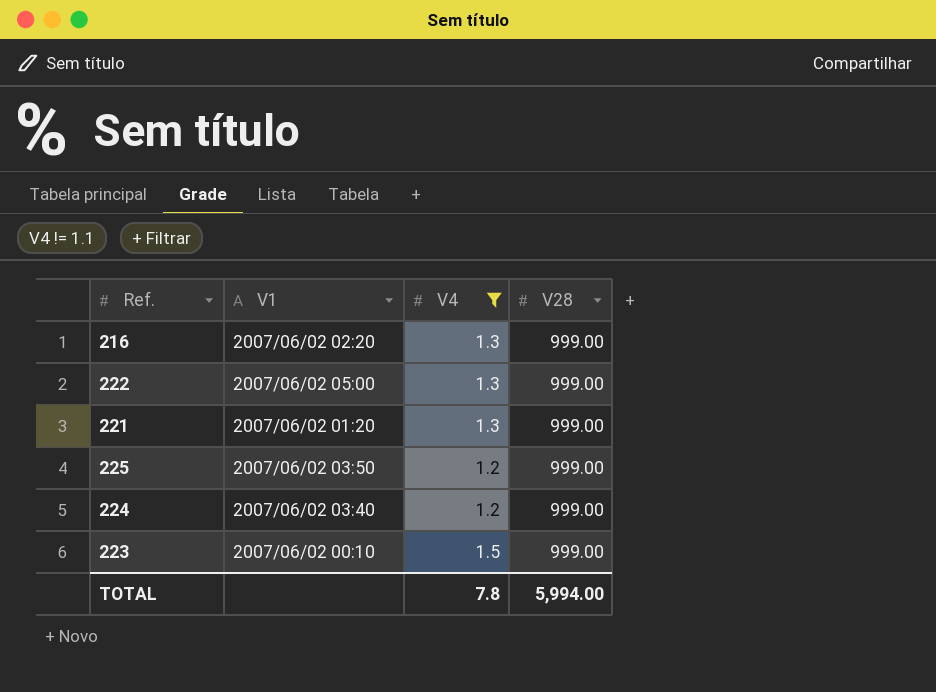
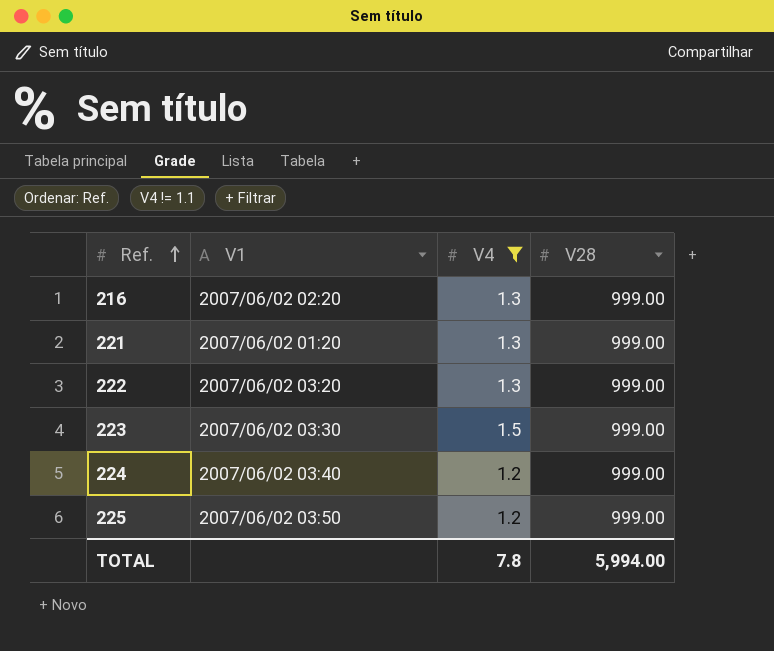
row order: none -> Ref. ascending
222 | V1: 2007/06/02 05:00 -> 2007/06/02 03:20
223 | V1: 2007/06/02 00:10 -> 2007/06/02 03:30

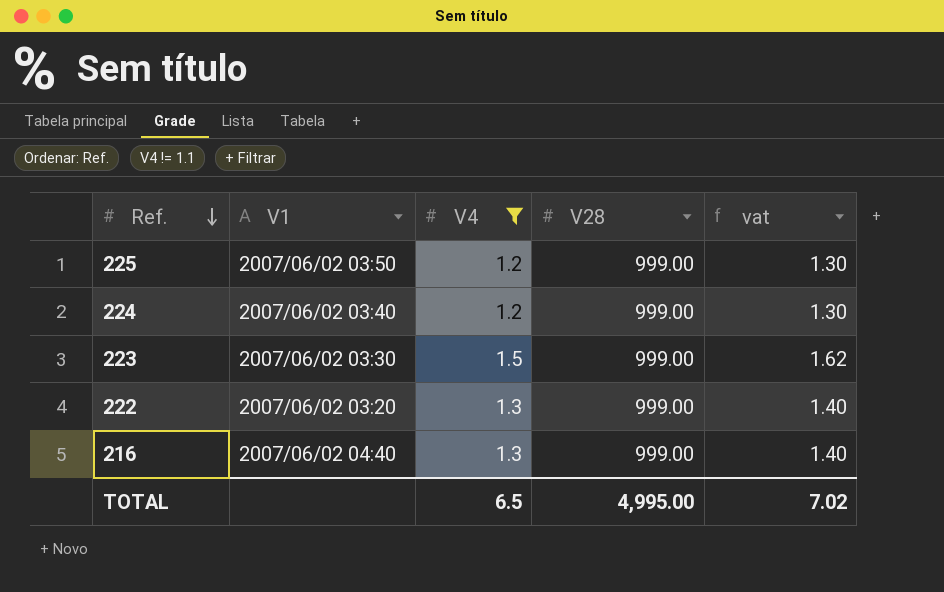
row order: Ref. ascending -> Ref. descending
column vat | formula: none -> [V4] * 1.08
row 221: 2007/06/02 01:20 | 1.3 | 999.00 -> none
216 | V1: 2007/06/02 02:20 -> 2007/06/02 04:40
TOTAL | V4: 7.8 -> 6.5
TOTAL | V28: 5,994.00 -> 4,995.00

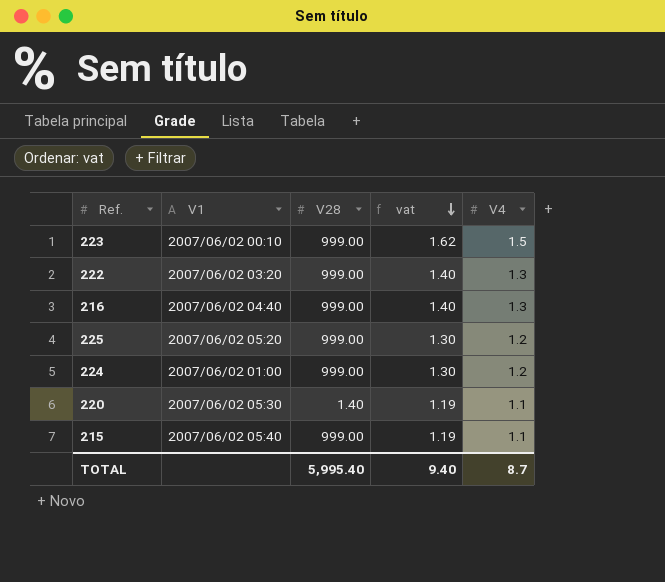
filter: V4 != 1.1 -> none
row order: Ref. descending -> vat descending
column V4 | position: 3 -> 5
223 | V1: 2007/06/02 03:30 -> 2007/06/02 00:10
225 | V1: 2007/06/02 03:50 -> 2007/06/02 05:20
224 | V1: 2007/06/02 03:40 -> 2007/06/02 01:00
TOTAL | V28: 4,995.00 -> 5,995.40
TOTAL | vat: 7.02 -> 9.40
TOTAL | V4: 6.5 -> 8.7

